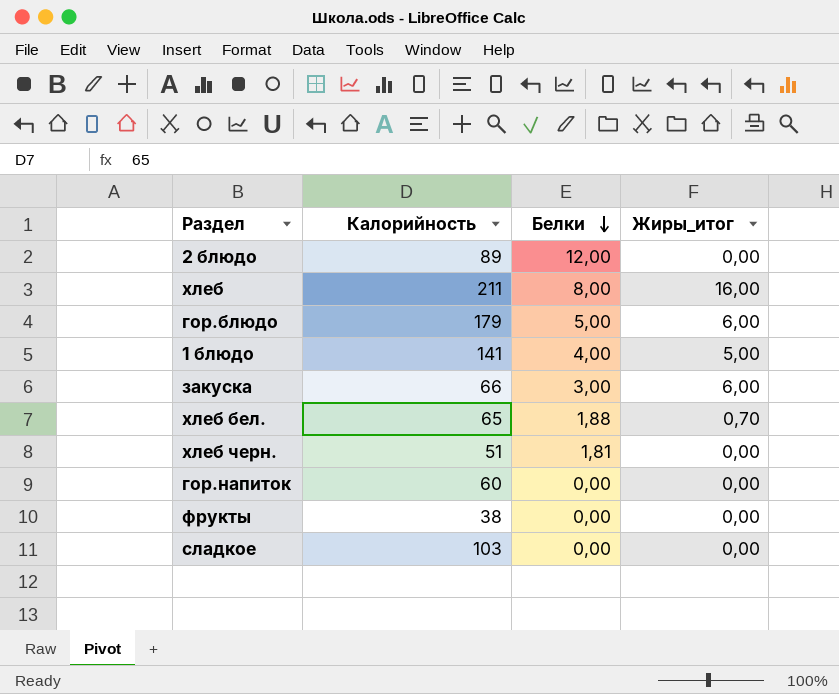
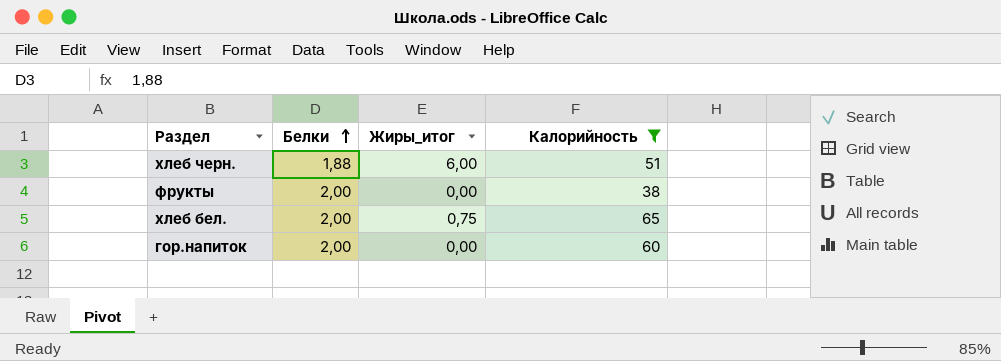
filter: none -> Калорийность <= 65
row order: Белки descending -> Белки ascending
column Калорийность | position: 2 -> 4
хлеб черн. | Белки: 1,81 -> 1,88
хлеб черн. | Жиры_итог: 0,00 -> 6,00
фрукты | Белки: 0,00 -> 2,00
хлеб бел. | Белки: 1,88 -> 2,00
хлеб бел. | Жиры_итог: 0,70 -> 0,75
гор.напиток | Белки: 0,00 -> 2,00

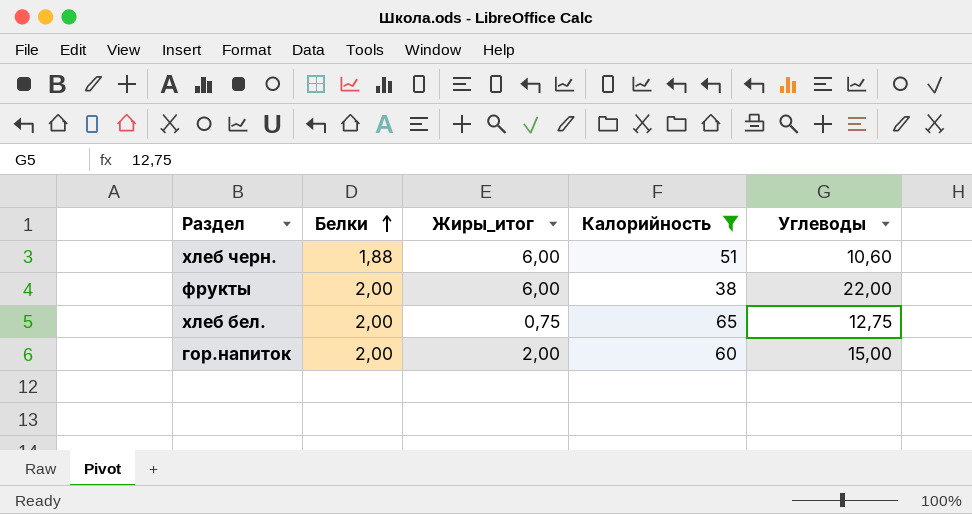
column Углеводы | position: none -> 5
фрукты | Жиры_итог: 0,00 -> 6,00
гор.напиток | Жиры_итог: 0,00 -> 2,00

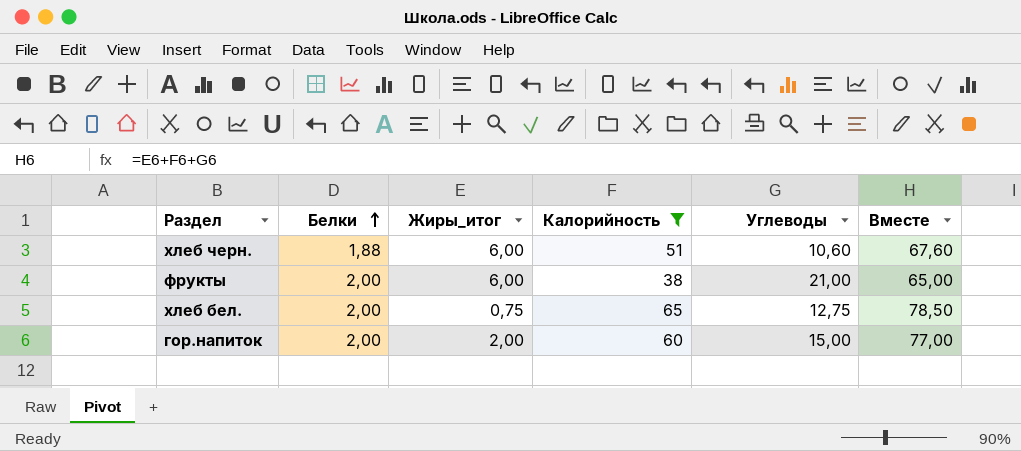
column Вместе | formula: none -> [Жиры_итог] + [Калорийность] + [Углеводы]
фрукты | Углеводы: 22,00 -> 21,00

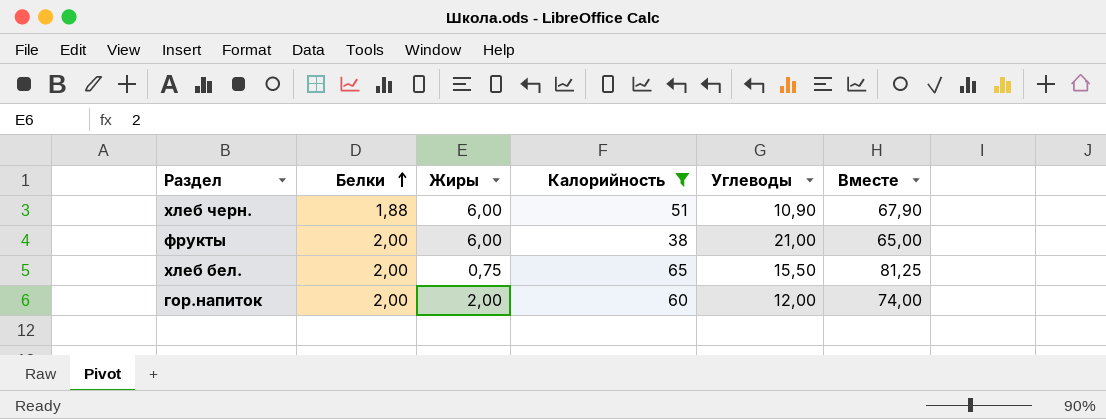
column name: Жиры_итог -> Жиры
хлеб черн. | Углеводы: 10,60 -> 10,90
хлеб черн. | Вместе: 67,60 -> 67,90
хлеб бел. | Углеводы: 12,75 -> 15,50
хлеб бел. | Вместе: 78,50 -> 81,25
гор.напиток | Углеводы: 15,00 -> 12,00
гор.напиток | Вместе: 77,00 -> 74,00

